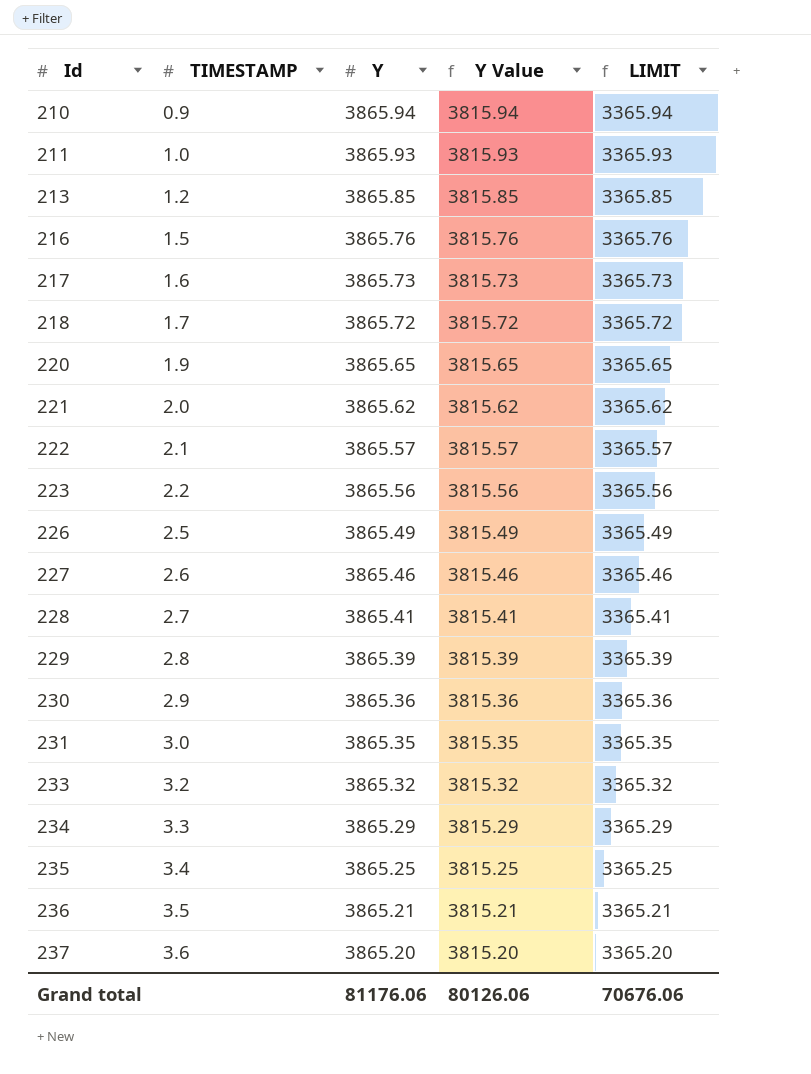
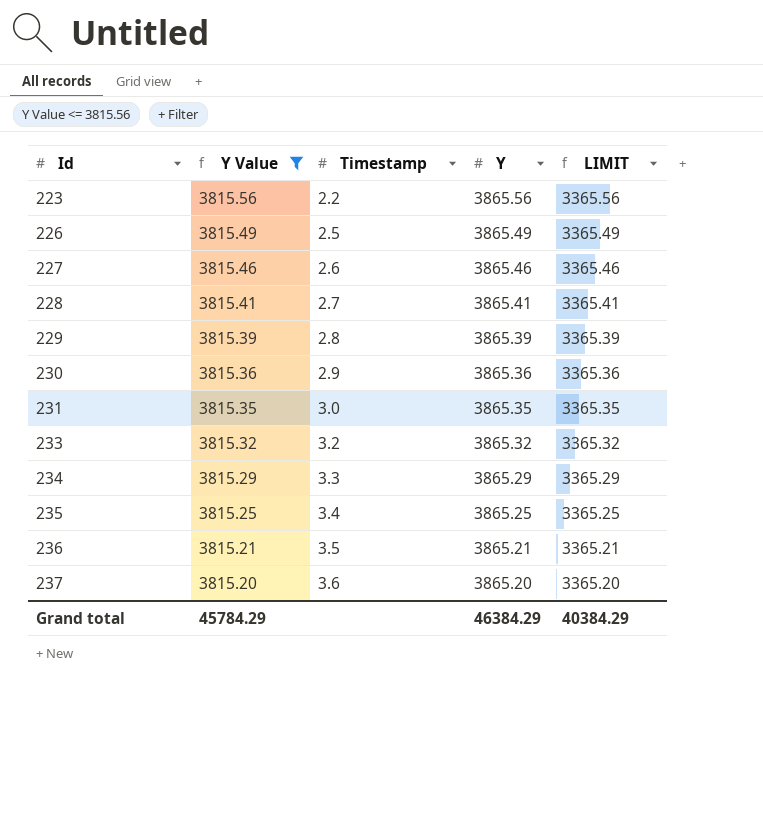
filter: none -> Y Value <= 3815.56
column Y Value | position: 4 -> 2
column name: TIMESTAMP -> Timestamp
Grand total | Y Value: 80126.06 -> 45784.29
Grand total | Y: 81176.06 -> 46384.29
Grand total | LIMIT: 70676.06 -> 40384.29

